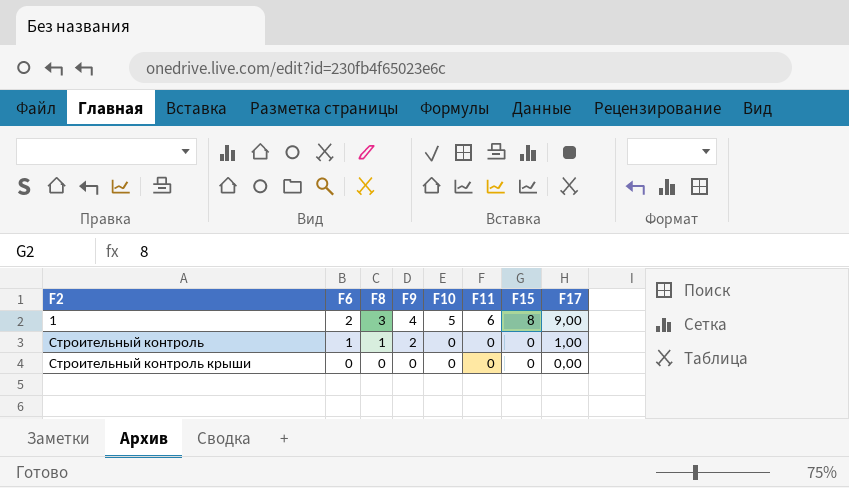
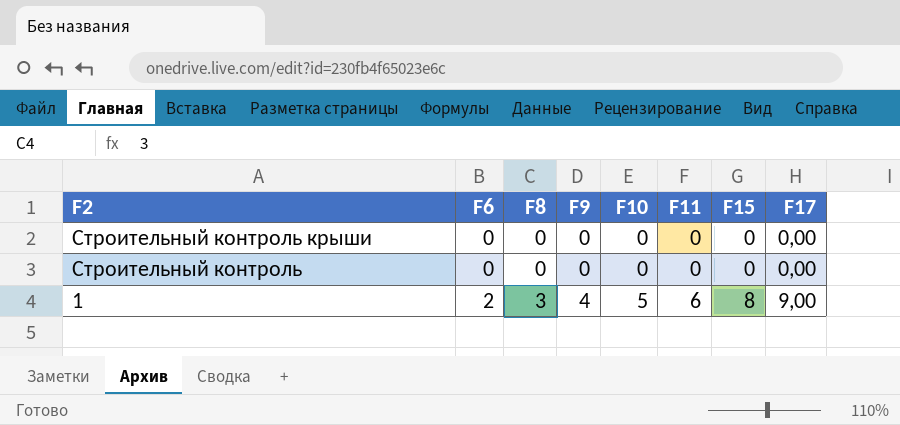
row order: F2 ascending -> F2 descending
Строительный контроль | F6: 1 -> 0
Строительный контроль | F8: 1 -> 0
Строительный контроль | F9: 2 -> 0
Строительный контроль | F17: 1,00 -> 0,00

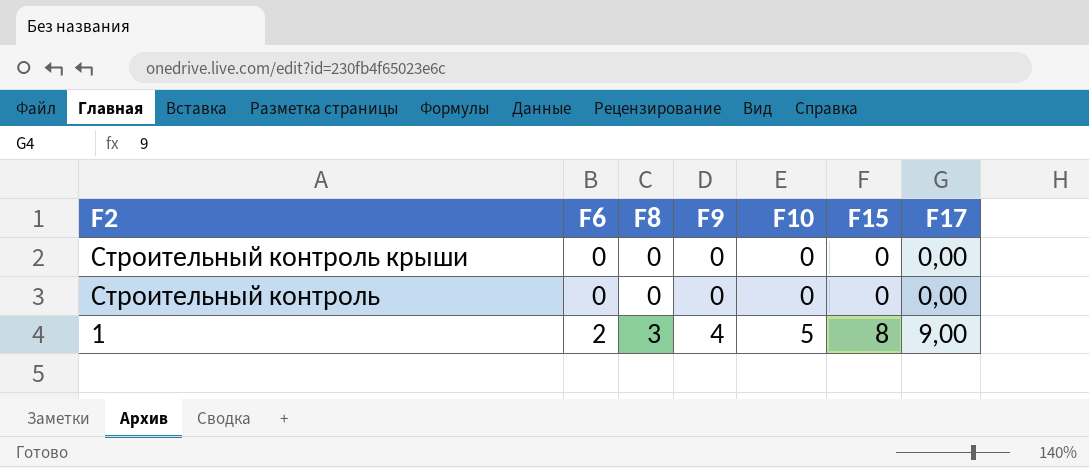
column F11 | position: 6 -> none

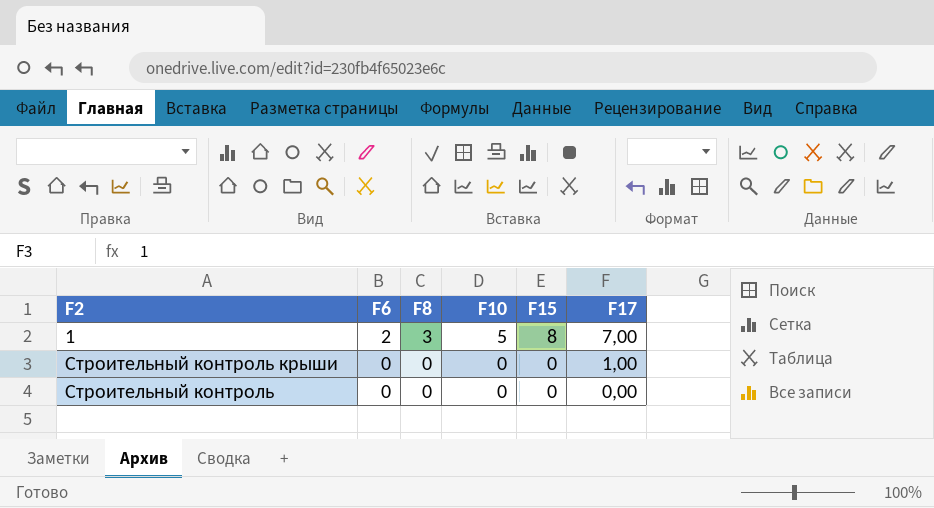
row order: F2 descending -> F6 descending
column F9 | position: 4 -> none
1 | F17: 9,00 -> 7,00
Строительный контроль крыши | F17: 0,00 -> 1,00

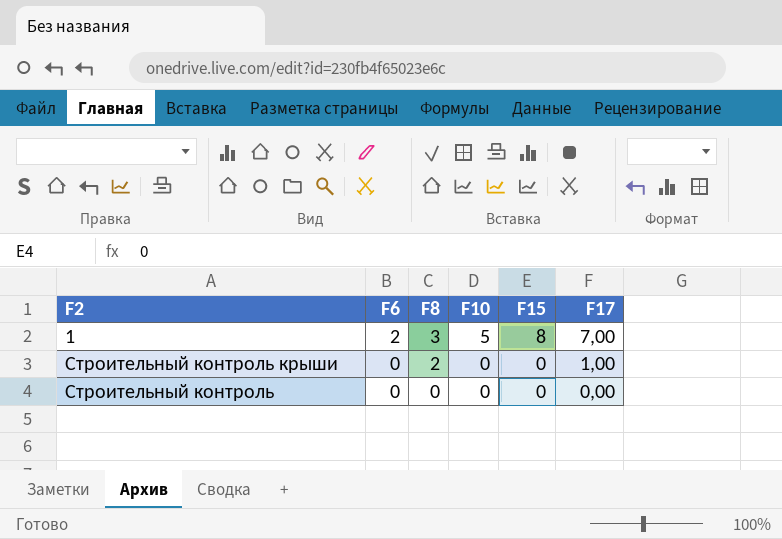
Строительный контроль крыши | F8: 0 -> 2

